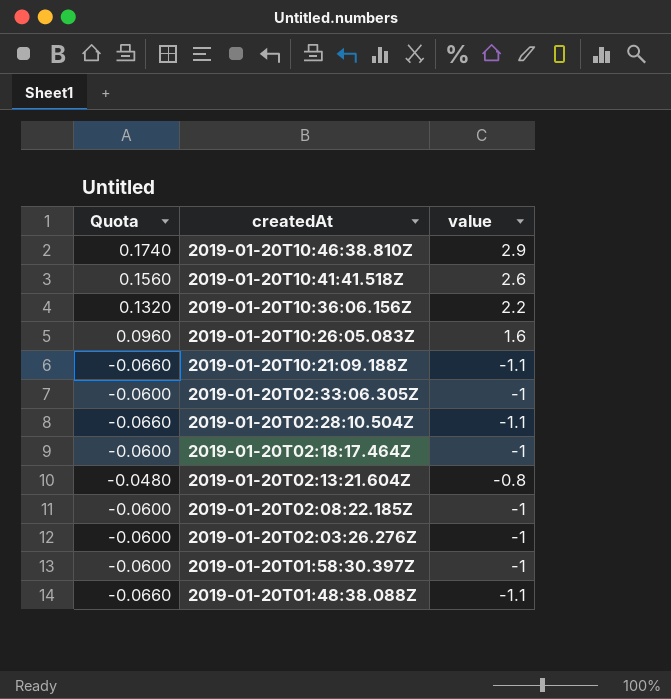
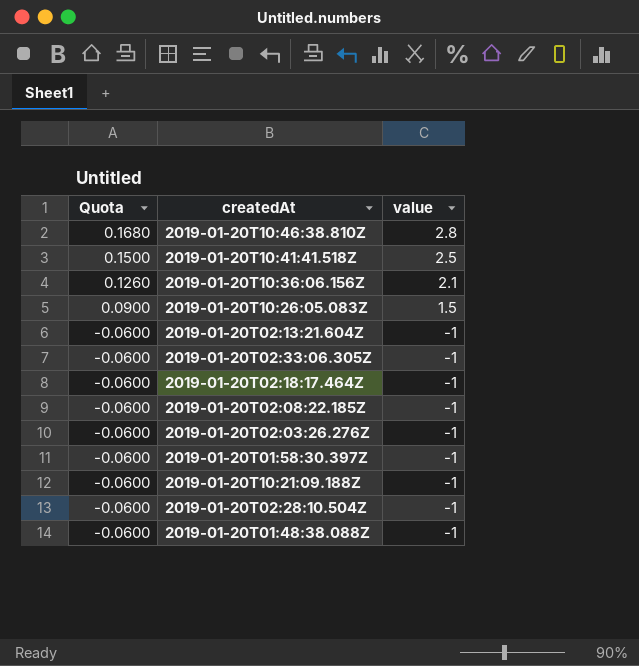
row order: createdAt descending -> Quota descending
2019-01-20T10:46:38.810Z | Quota: 0.1740 -> 0.1680
2019-01-20T10:46:38.810Z | value: 2.9 -> 2.8
2019-01-20T10:41:41.518Z | Quota: 0.1560 -> 0.1500
2019-01-20T10:41:41.518Z | value: 2.6 -> 2.5
2019-01-20T10:36:06.156Z | Quota: 0.1320 -> 0.1260
2019-01-20T10:36:06.156Z | value: 2.2 -> 2.1
2019-01-20T10:26:05.083Z | Quota: 0.0960 -> 0.0900
2019-01-20T10:26:05.083Z | value: 1.6 -> 1.5
2019-01-20T02:13:21.604Z | Quota: -0.0480 -> -0.0600
2019-01-20T02:13:21.604Z | value: -0.8 -> -1
2019-01-20T10:21:09.188Z | Quota: -0.0660 -> -0.0600
2019-01-20T10:21:09.188Z | value: -1.1 -> -1
2019-01-20T02:28:10.504Z | Quota: -0.0660 -> -0.0600
2019-01-20T02:28:10.504Z | value: -1.1 -> -1
2019-01-20T01:48:38.088Z | Quota: -0.0660 -> -0.0600
2019-01-20T01:48:38.088Z | value: -1.1 -> -1

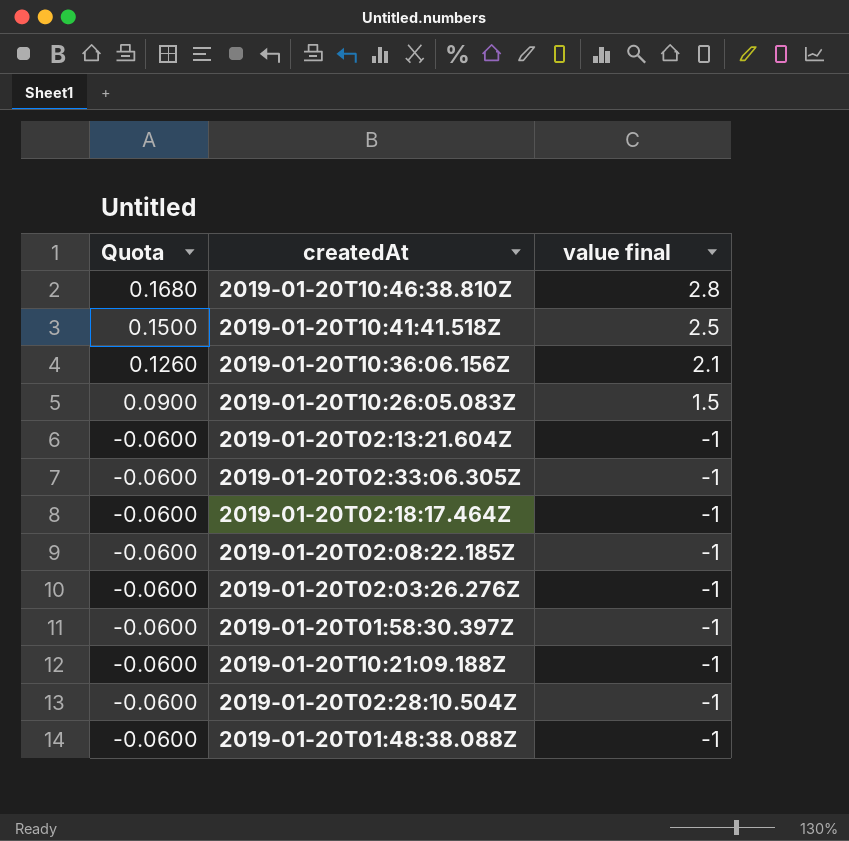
column name: value -> value final

